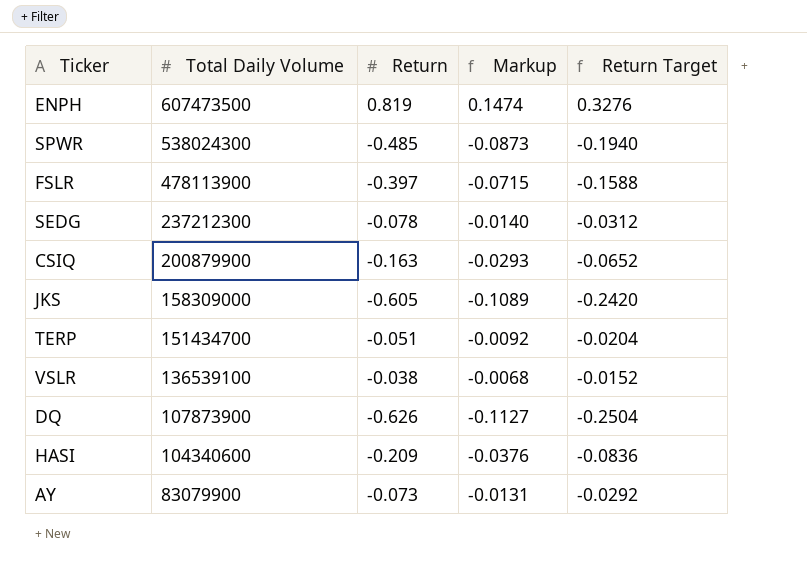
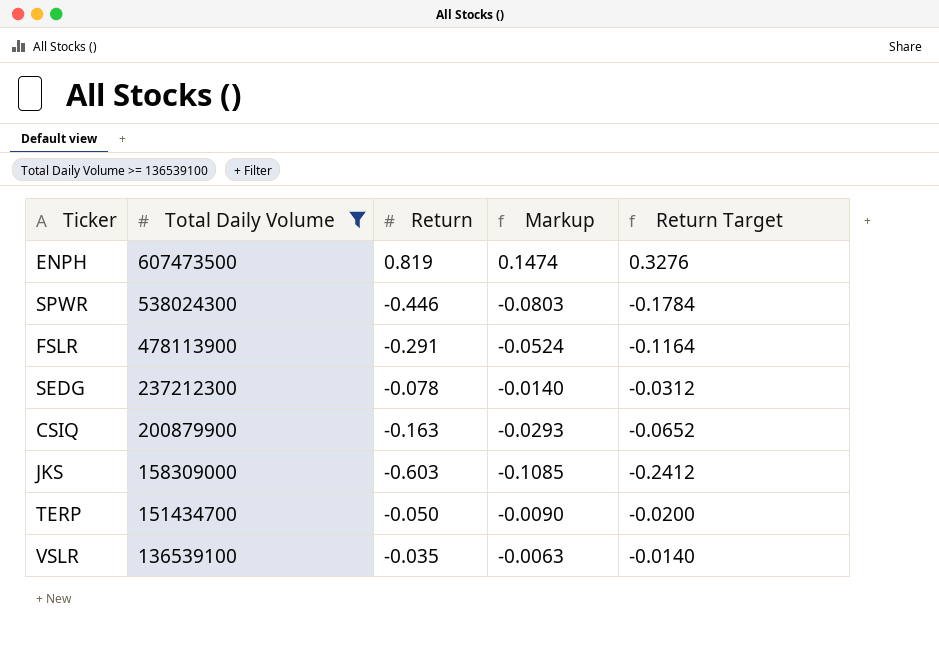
filter: none -> Total Daily Volume >= 136539100
SPWR | Return: -0.485 -> -0.446
SPWR | Markup: -0.0873 -> -0.0803
SPWR | Return Target: -0.1940 -> -0.1784
FSLR | Return: -0.397 -> -0.291
FSLR | Markup: -0.0715 -> -0.0524
FSLR | Return Target: -0.1588 -> -0.1164
JKS | Return: -0.605 -> -0.603
JKS | Markup: -0.1089 -> -0.1085
JKS | Return Target: -0.2420 -> -0.2412
TERP | Return: -0.051 -> -0.050
TERP | Markup: -0.0092 -> -0.0090
TERP | Return Target: -0.0204 -> -0.0200
VSLR | Return: -0.038 -> -0.035
VSLR | Markup: -0.0068 -> -0.0063
VSLR | Return Target: -0.0152 -> -0.0140

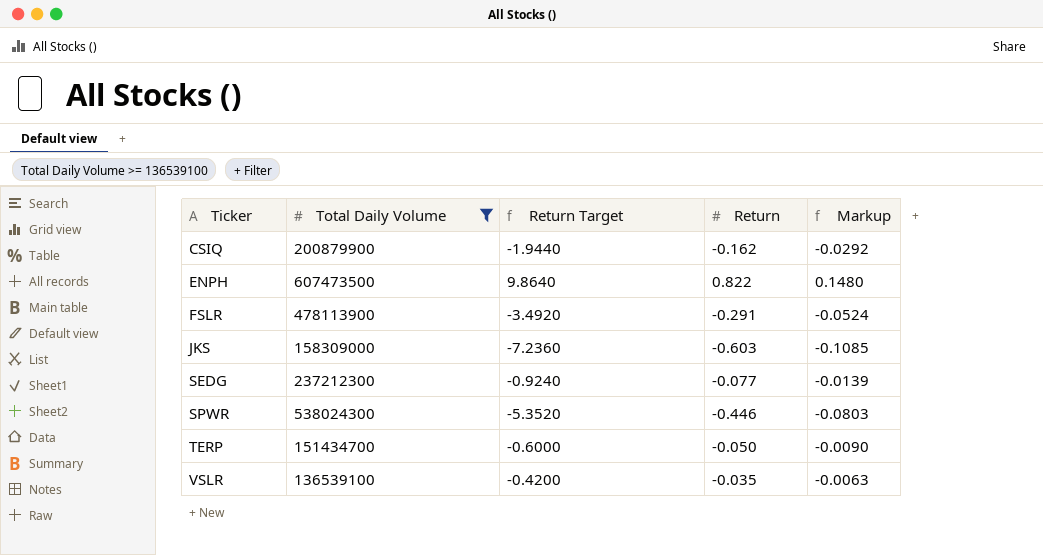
row order: Total Daily Volume descending -> Ticker ascending
column Return Target | formula: [Return] * 0.4 -> [Return] * 12
column Return Target | position: 5 -> 3
CSIQ | Return: -0.163 -> -0.162
CSIQ | Markup: -0.0293 -> -0.0292
ENPH | Return: 0.819 -> 0.822
ENPH | Markup: 0.1474 -> 0.1480
SEDG | Return: -0.078 -> -0.077
SEDG | Markup: -0.0140 -> -0.0139

